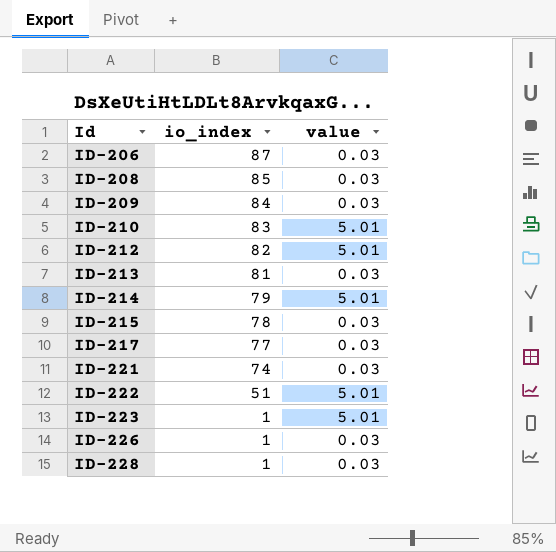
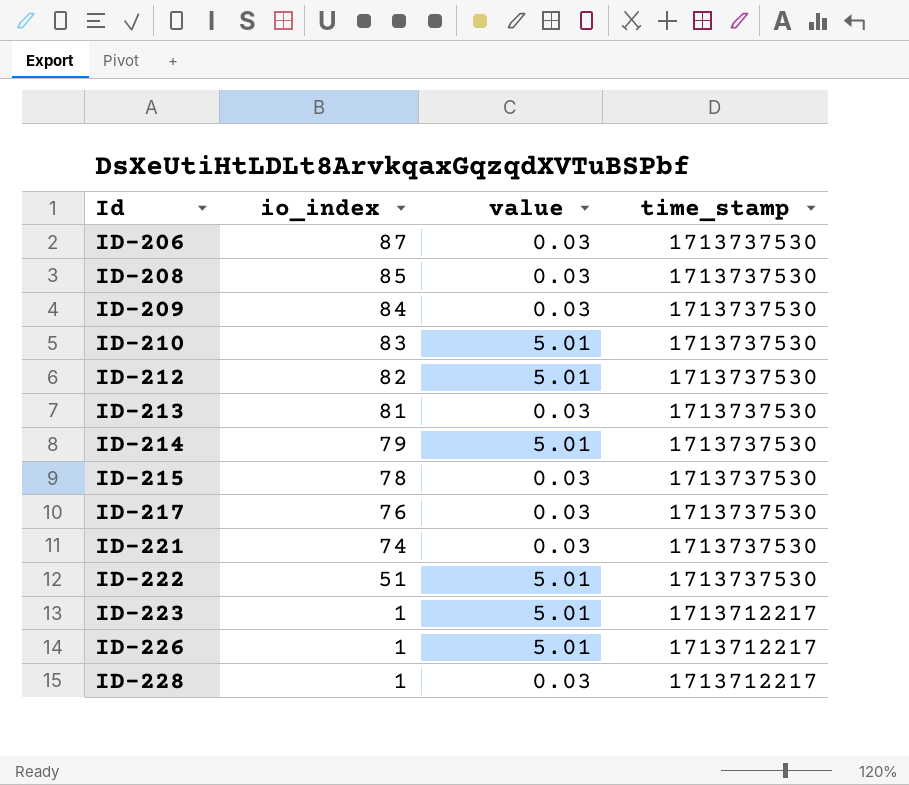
column time_stamp | position: none -> 4
ID-217 | io_index: 77 -> 76
ID-226 | value: 0.03 -> 5.01

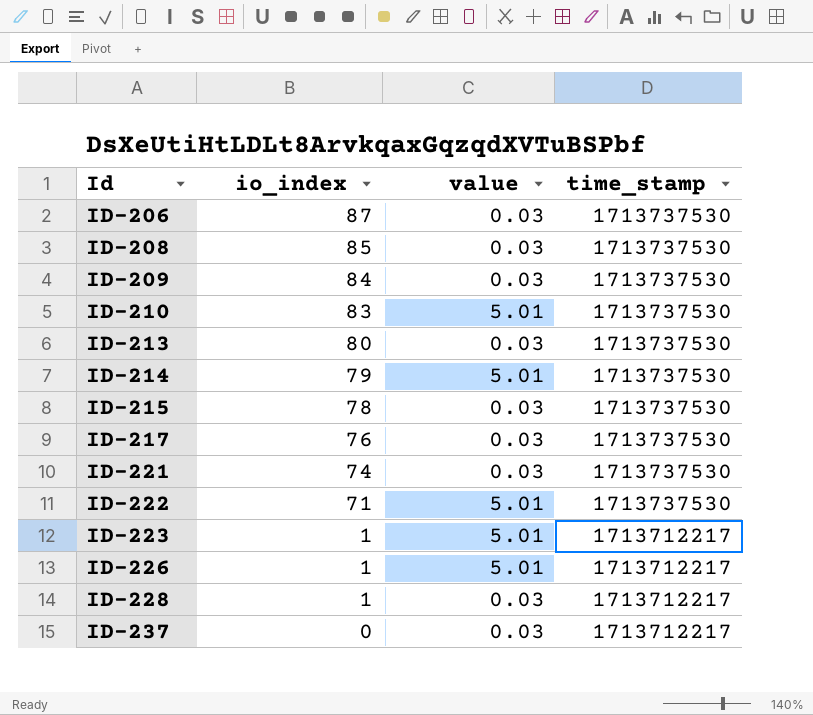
row ID-212: 82 | 5.01 | 1713737530 -> none
ID-213 | io_index: 81 -> 80
ID-222 | io_index: 51 -> 71
row ID-237: none -> 0 | 0.03 | 1713712217

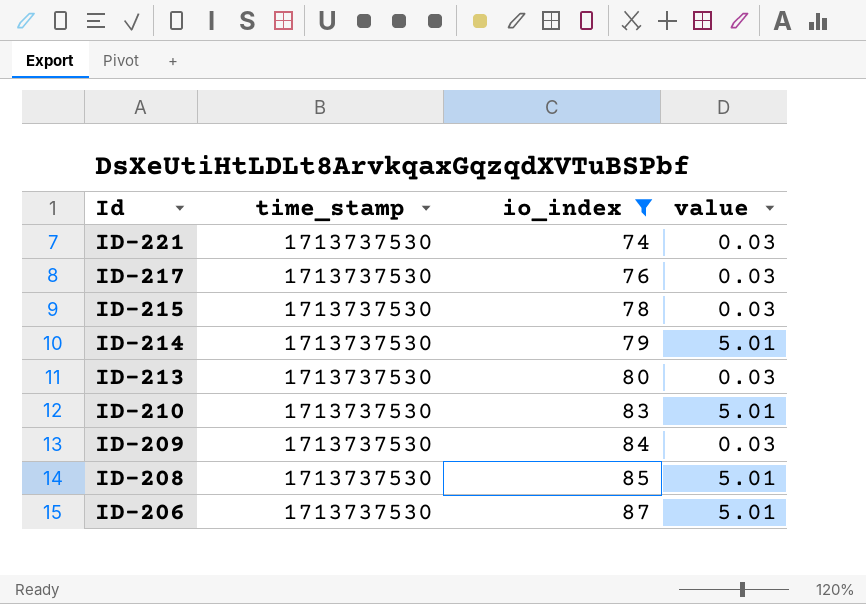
filter: none -> io_index >= 74
row order: Id ascending -> Id descending
column time_stamp | position: 4 -> 2
ID-208 | value: 0.03 -> 5.01
ID-206 | value: 0.03 -> 5.01

